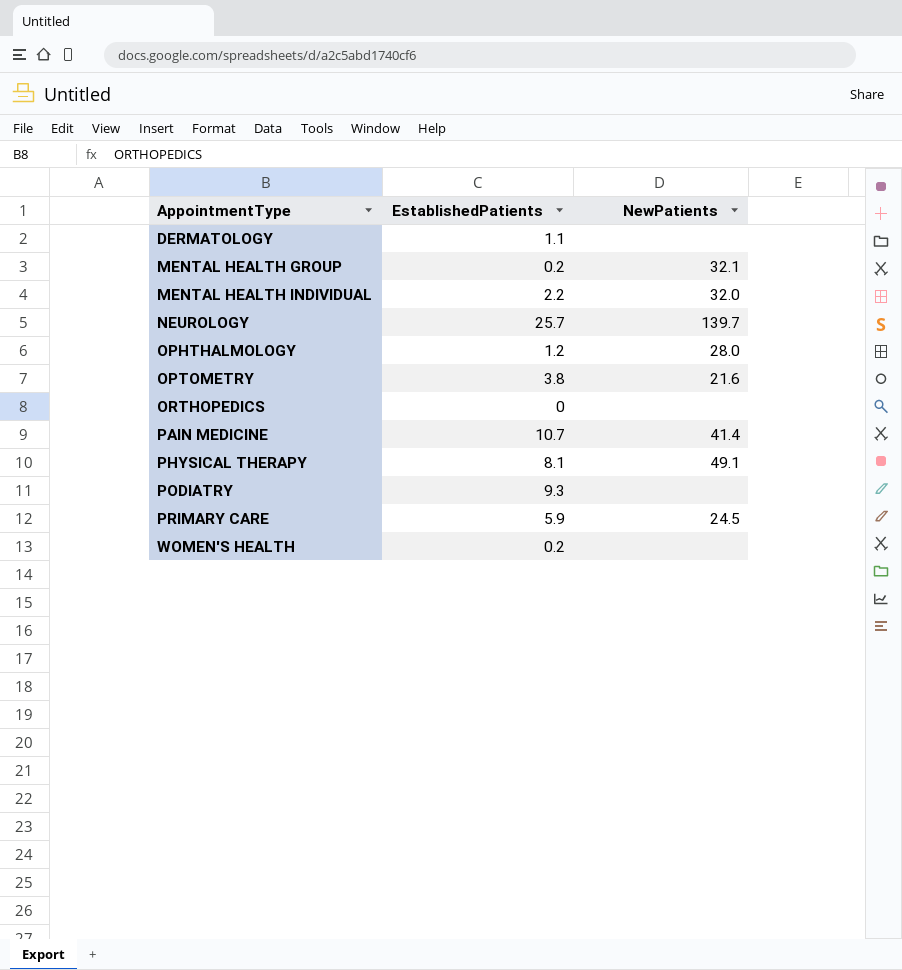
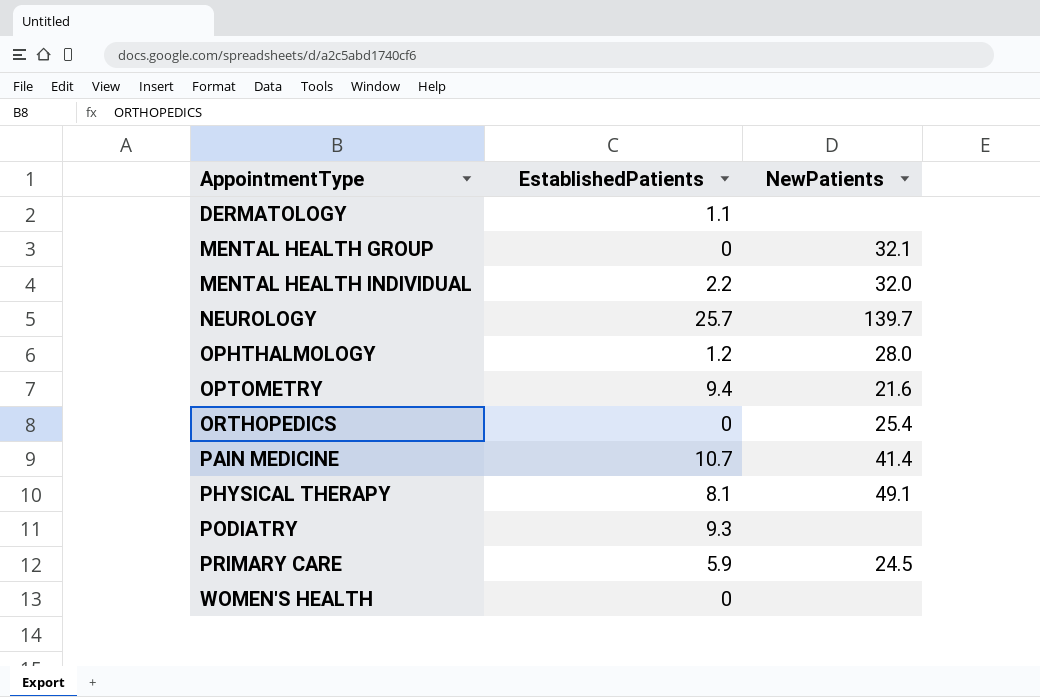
MENTAL HEALTH GROUP | EstablishedPatients: 0.2 -> 0
OPTOMETRY | EstablishedPatients: 3.8 -> 9.4
ORTHOPEDICS | NewPatients: none -> 25.4
WOMEN'S HEALTH | EstablishedPatients: 0.2 -> 0

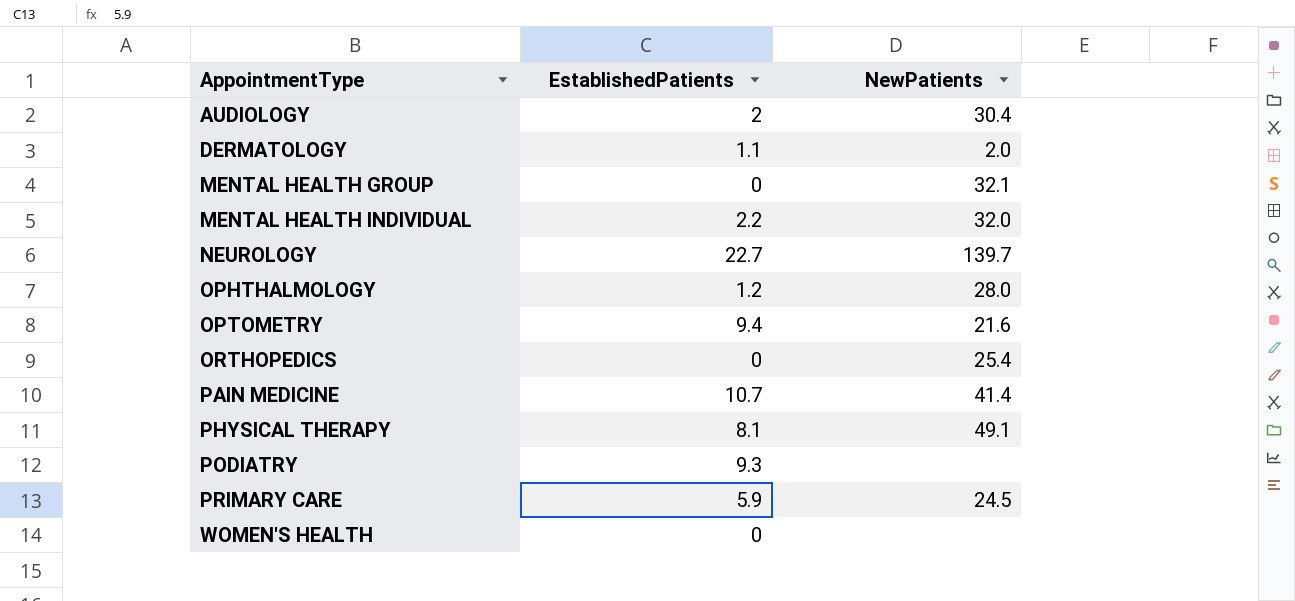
row AUDIOLOGY: none -> 2 | 30.4
DERMATOLOGY | NewPatients: none -> 2.0
NEUROLOGY | EstablishedPatients: 25.7 -> 22.7

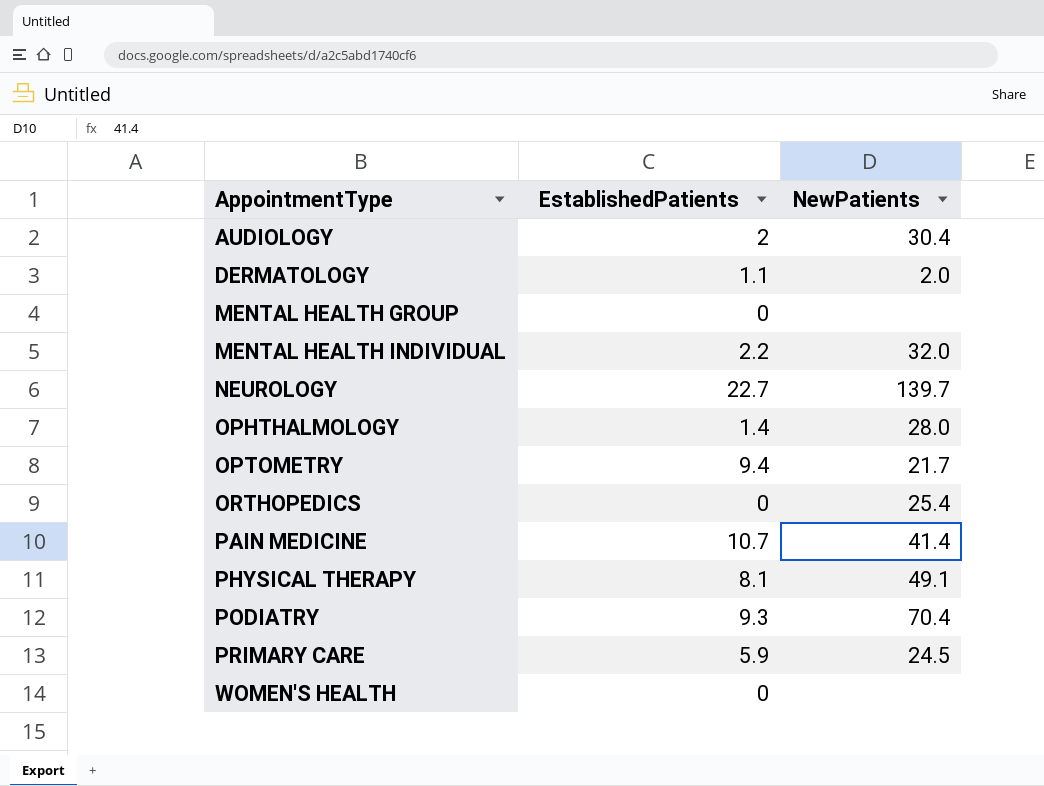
MENTAL HEALTH GROUP | NewPatients: 32.1 -> none
OPHTHALMOLOGY | EstablishedPatients: 1.2 -> 1.4
OPTOMETRY | NewPatients: 21.6 -> 21.7
PODIATRY | NewPatients: none -> 70.4

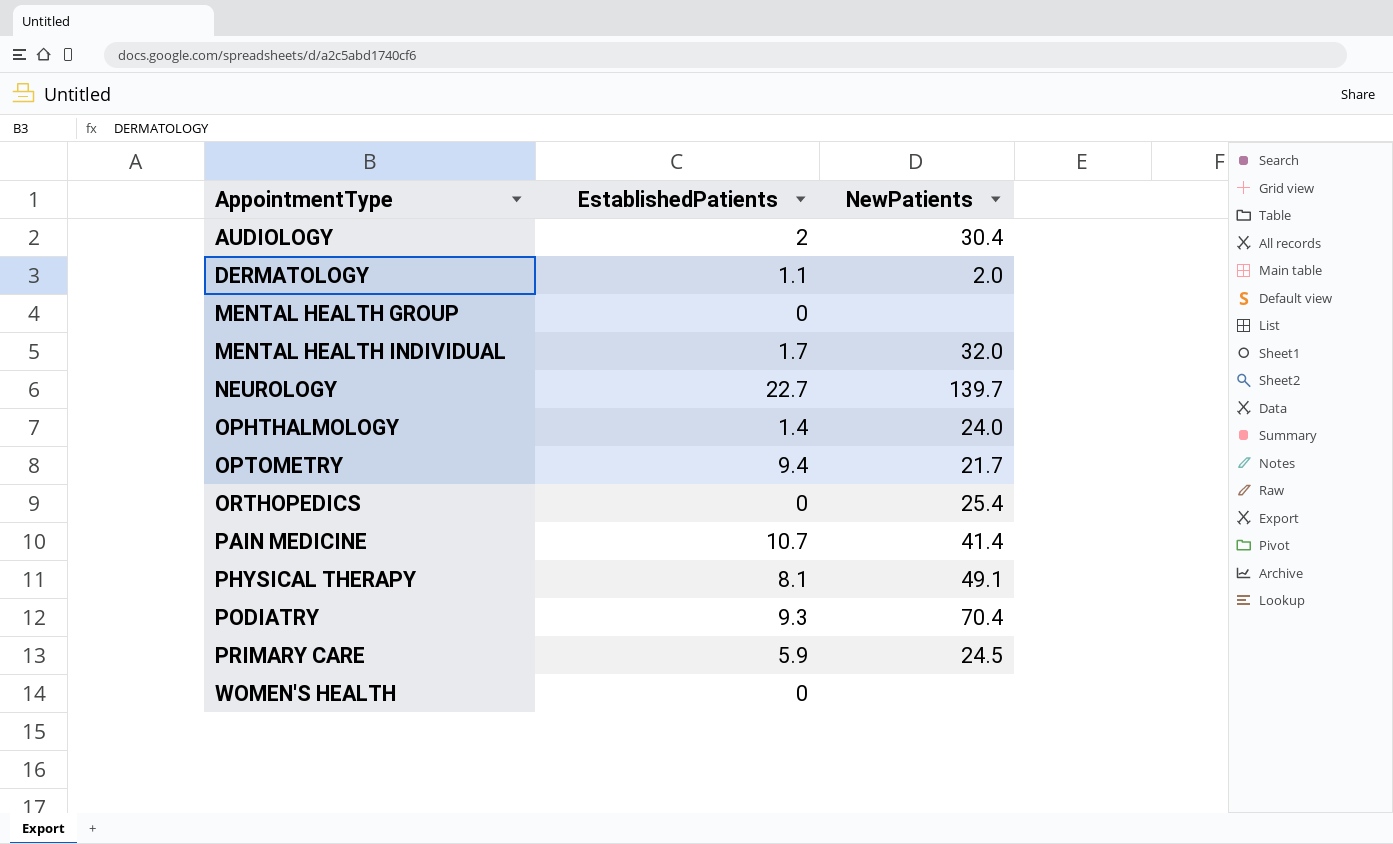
MENTAL HEALTH INDIVIDUAL | EstablishedPatients: 2.2 -> 1.7
OPHTHALMOLOGY | NewPatients: 28.0 -> 24.0

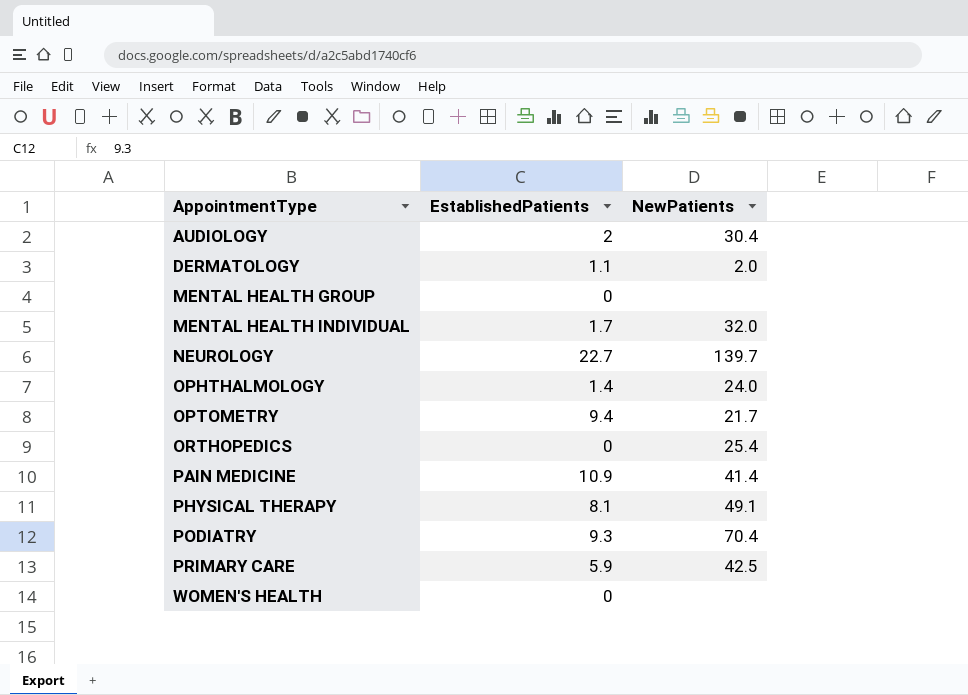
PAIN MEDICINE | EstablishedPatients: 10.7 -> 10.9
PRIMARY CARE | NewPatients: 24.5 -> 42.5

